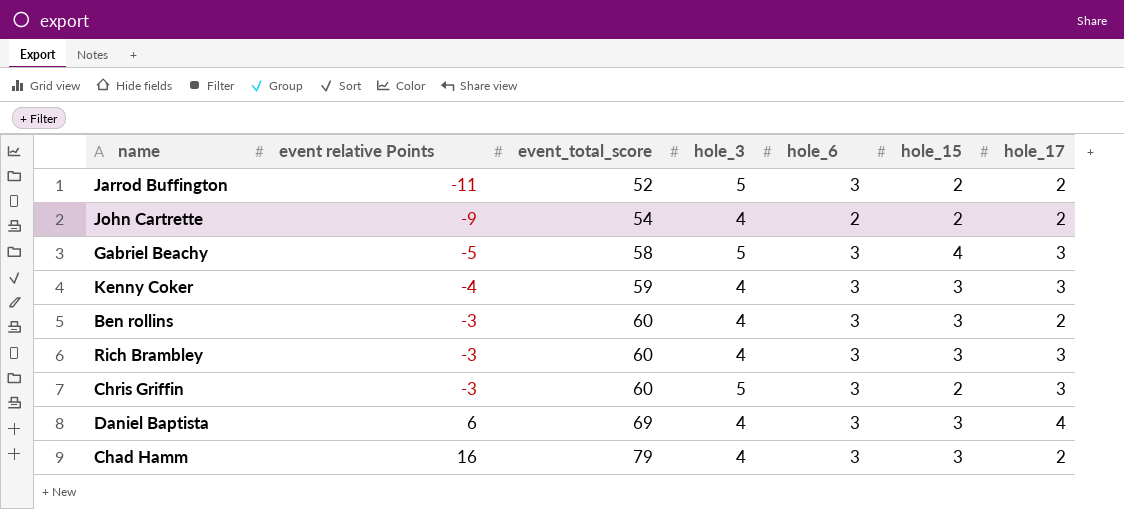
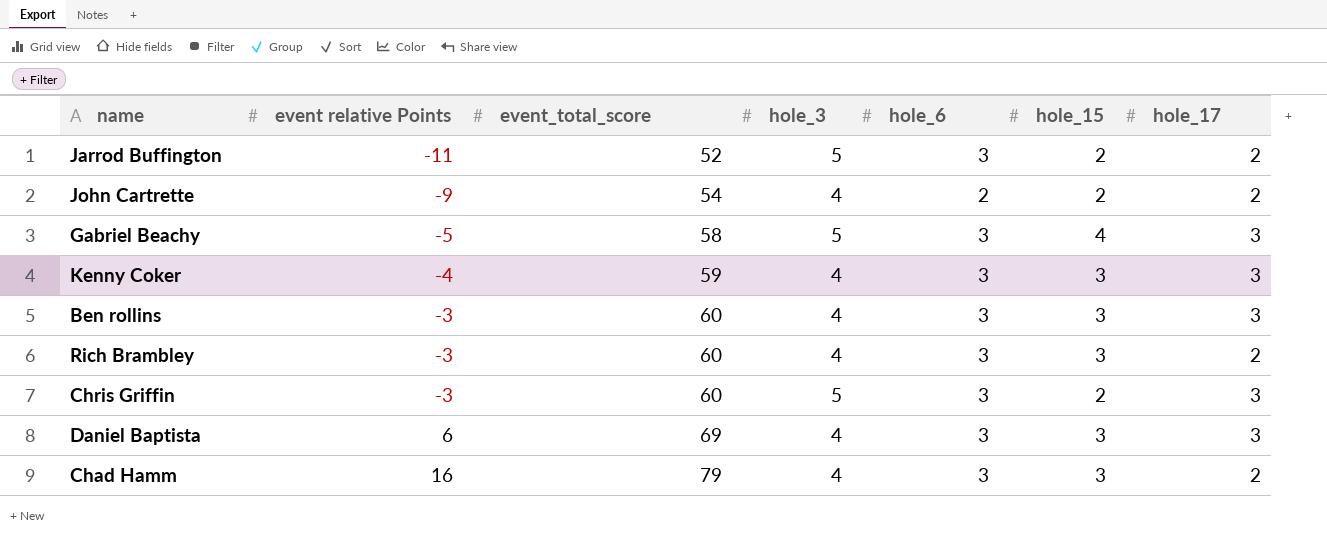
Ben rollins | hole_17: 2 -> 3
Rich Brambley | hole_17: 3 -> 2
Daniel Baptista | hole_17: 4 -> 3

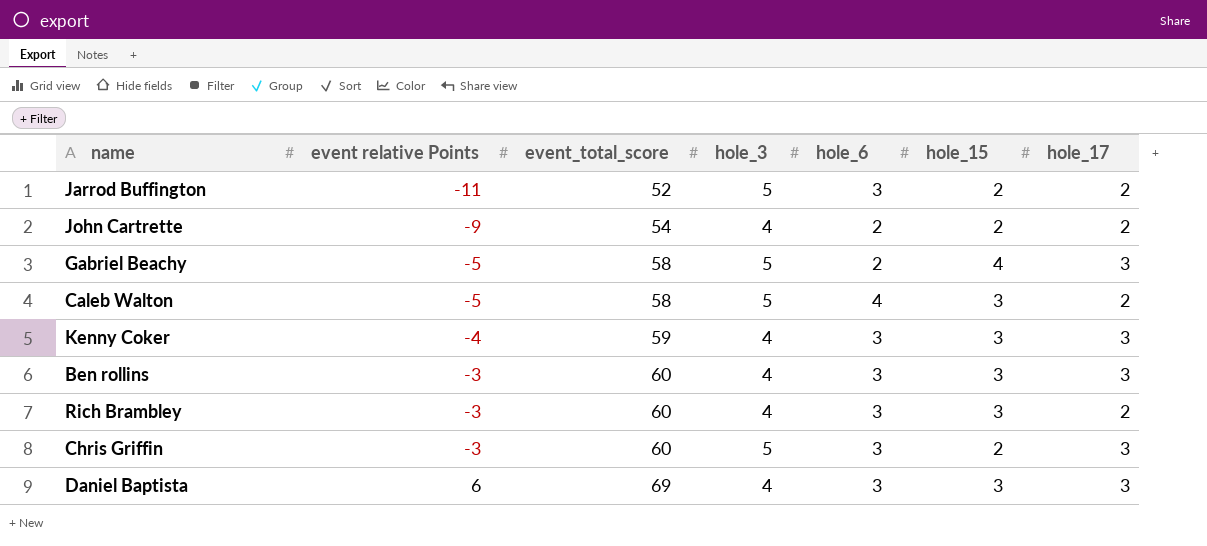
row Chad Hamm: 16 | 79 | 4 | 3 | 3 | 2 -> none
Gabriel Beachy | hole_6: 3 -> 2
row Caleb Walton: none -> -5 | 58 | 5 | 4 | 3 | 2

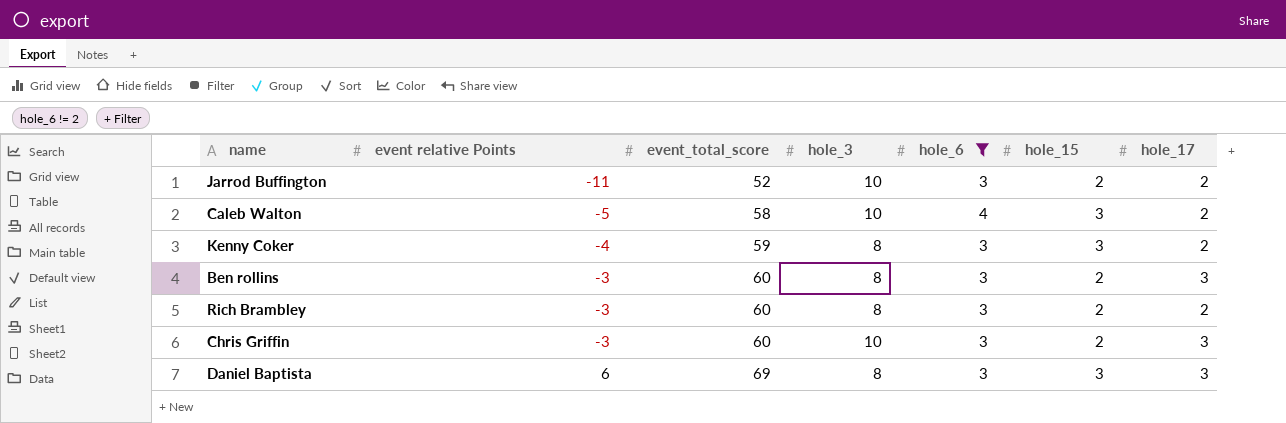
filter: none -> hole_6 != 2
Jarrod Buffington | hole_3: 5 -> 10
Caleb Walton | hole_3: 5 -> 10
Kenny Coker | hole_3: 4 -> 8
Kenny Coker | hole_17: 3 -> 2
Ben rollins | hole_3: 4 -> 8
Ben rollins | hole_15: 3 -> 2
Rich Brambley | hole_3: 4 -> 8
Rich Brambley | hole_15: 3 -> 2
Chris Griffin | hole_3: 5 -> 10
Daniel Baptista | hole_3: 4 -> 8

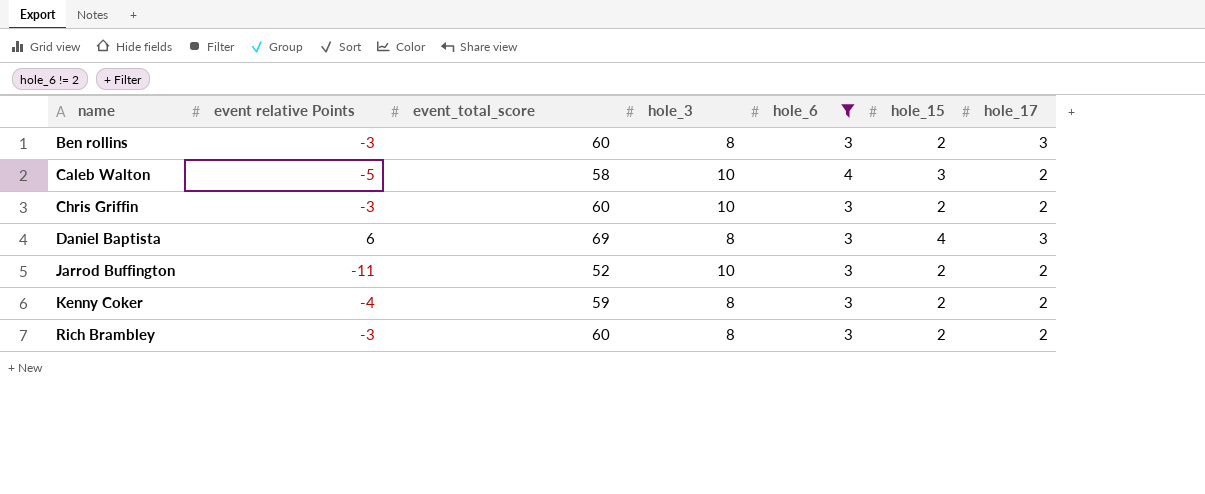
row order: event relative Points ascending -> name ascending
Chris Griffin | hole_17: 3 -> 2
Daniel Baptista | hole_15: 3 -> 4
Kenny Coker | hole_15: 3 -> 2

